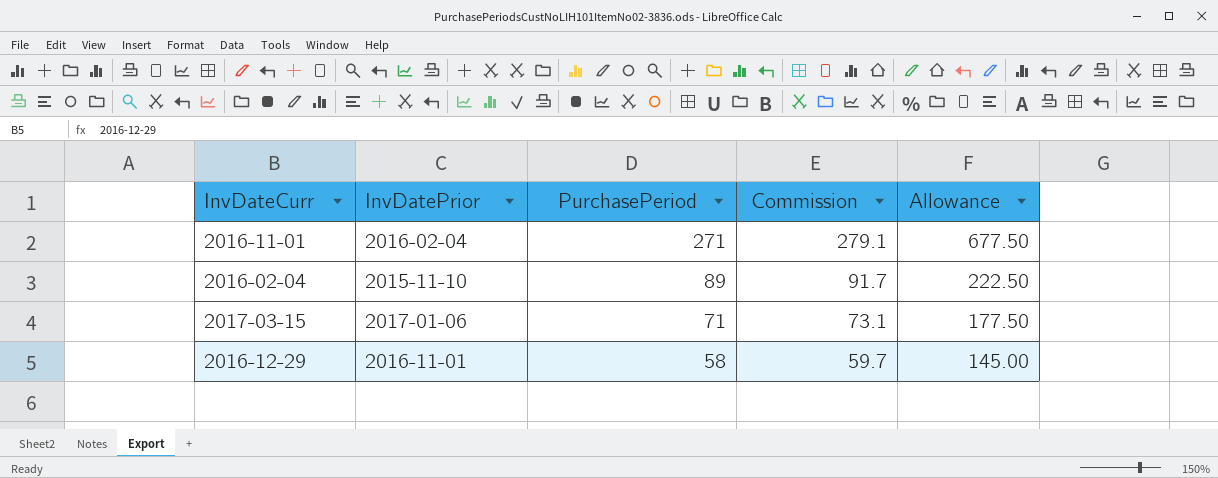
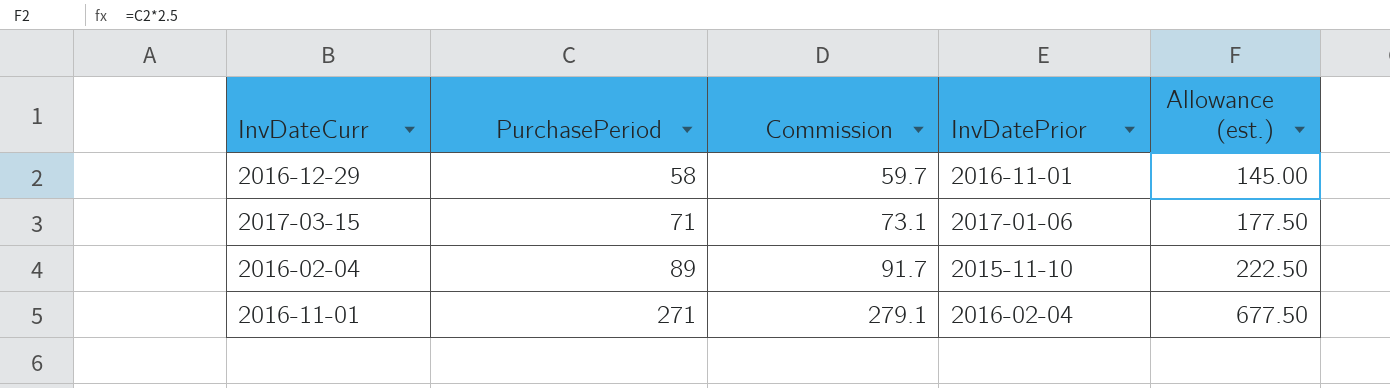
row order: PurchasePeriod descending -> PurchasePeriod ascending
column InvDatePrior | position: 2 -> 4
column name: Allowance -> Allowance (est.)

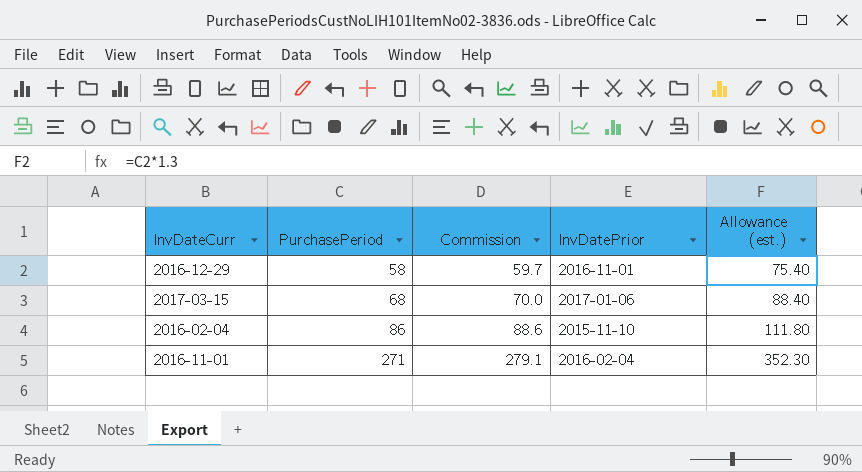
column Allowance (est.) | formula: [PurchasePeriod] * 2.5 -> [PurchasePeriod] * 1.3
2017-03-15 | PurchasePeriod: 71 -> 68
2017-03-15 | Commission: 73.1 -> 70.0
2016-02-04 | PurchasePeriod: 89 -> 86
2016-02-04 | Commission: 91.7 -> 88.6

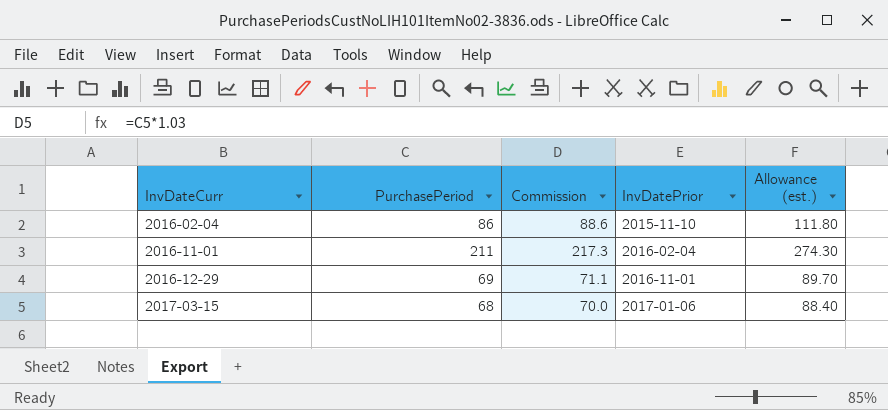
row order: PurchasePeriod ascending -> InvDateCurr ascending
2016-11-01 | PurchasePeriod: 271 -> 211
2016-11-01 | Commission: 279.1 -> 217.3
2016-11-01 | Allowance (est.): 352.30 -> 274.30
2016-12-29 | PurchasePeriod: 58 -> 69
2016-12-29 | Commission: 59.7 -> 71.1
2016-12-29 | Allowance (est.): 75.40 -> 89.70

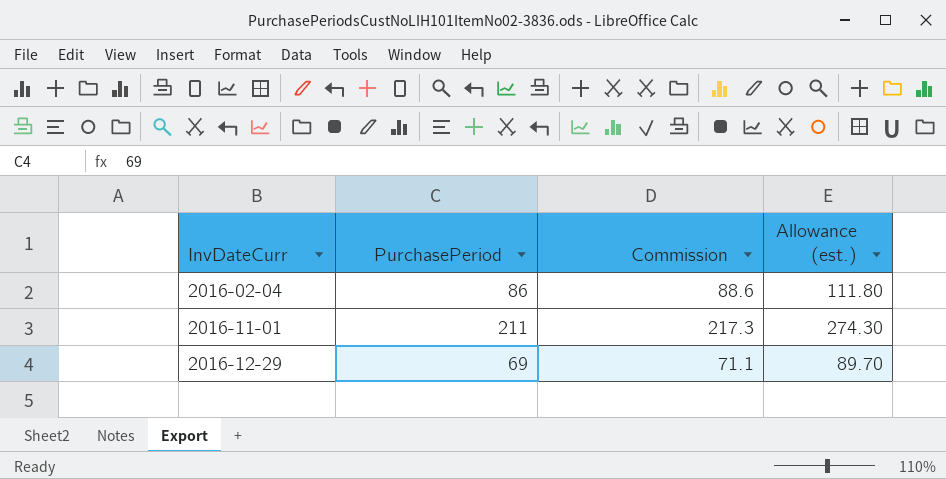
column InvDatePrior | position: 4 -> none
row 2017-03-15: 68 | 70.0 | 2017-01-06 | 88.40 -> none

